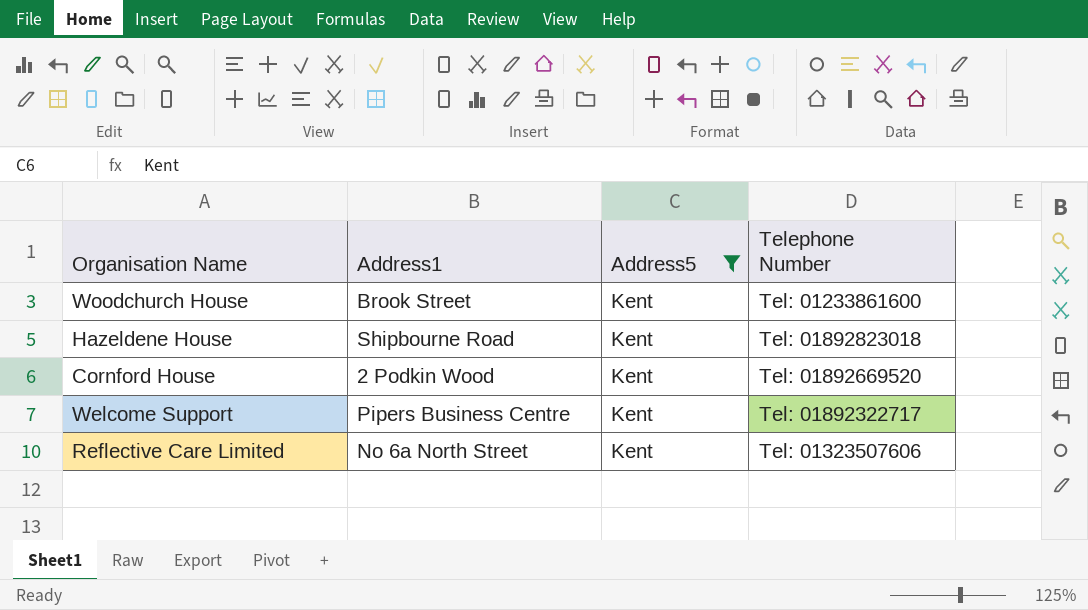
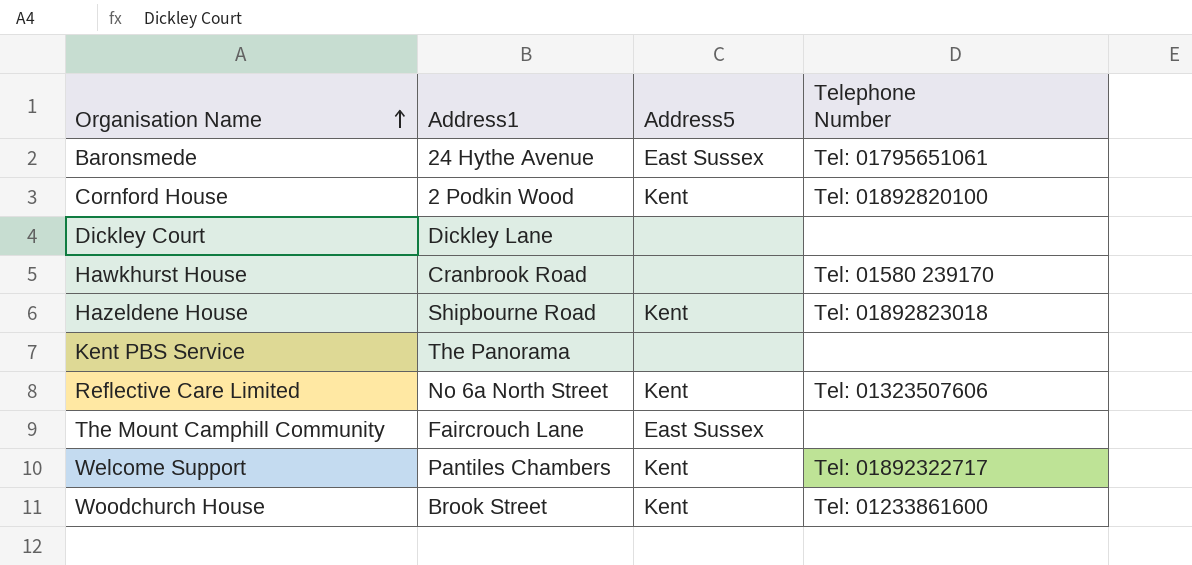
filter: Address5 = Kent -> none
row order: none -> Organisation Name ascending
Cornford House | Telephone Number: Tel: 01892669520 -> Tel: 01892820100
Welcome Support | Address1: Pipers Business Centre -> Pantiles Chambers

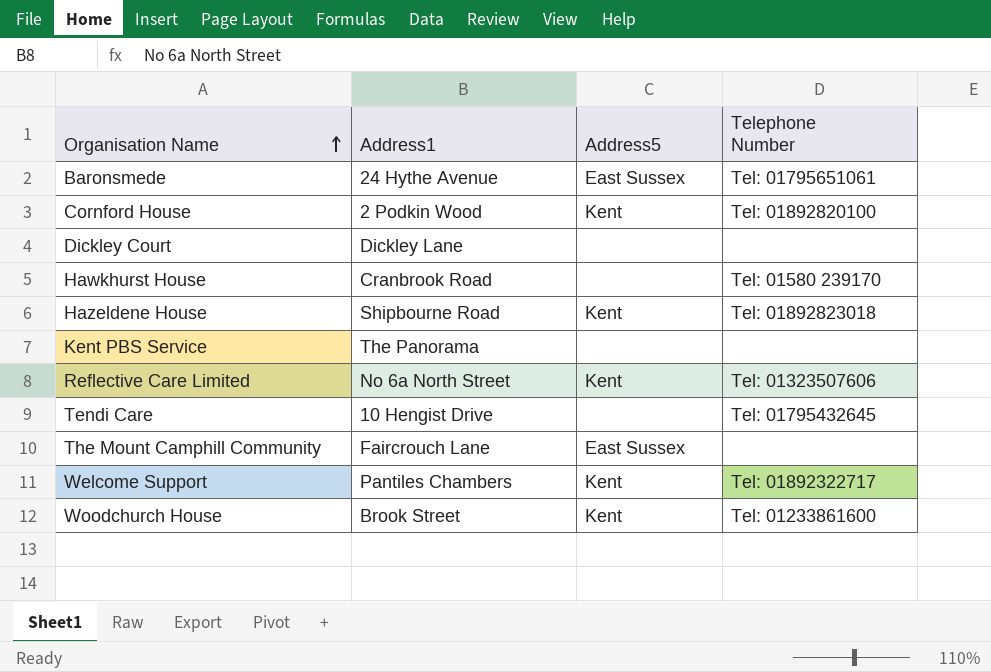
row Tendi Care: none -> 10 Hengist Drive | none | Tel: 01795432645

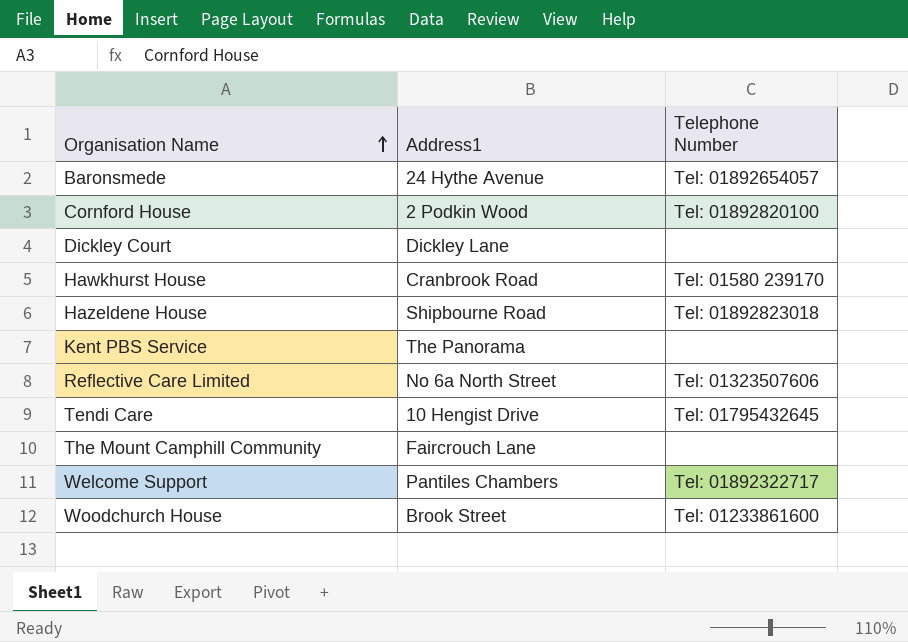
column Address5 | position: 3 -> none
Baronsmede | Telephone Number: Tel: 01795651061 -> Tel: 01892654057

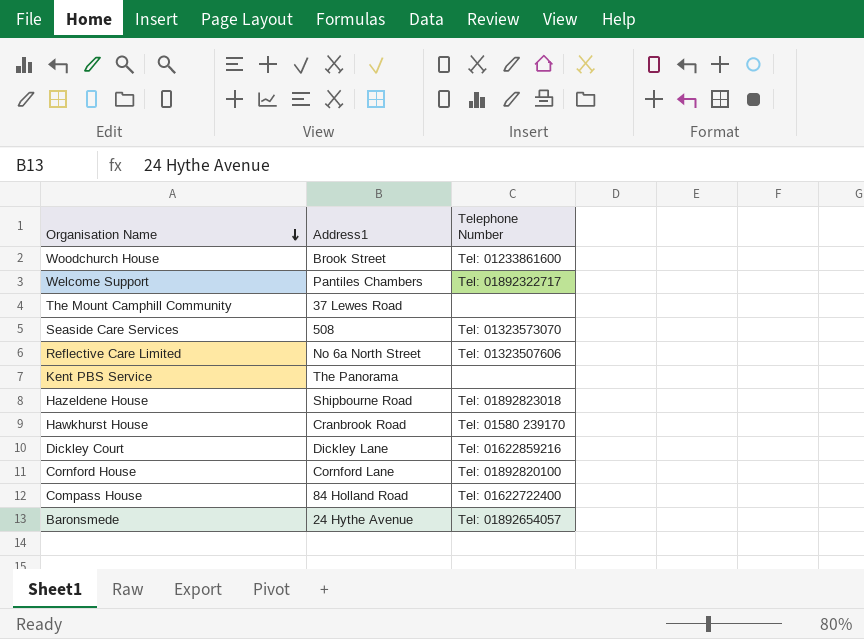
row order: Organisation Name ascending -> Organisation Name descending
row Tendi Care: 10 Hengist Drive | Tel: 01795432645 -> none
The Mount Camphill Community | Address1: Faircrouch Lane -> 37 Lewes Road
row Seaside Care Services: none -> 508 | Tel: 01323573070
Dickley Court | Telephone Number: none -> Tel: 01622859216
Cornford House | Address1: 2 Podkin Wood -> Cornford Lane
row Compass House: none -> 84 Holland Road | Tel: 01622722400

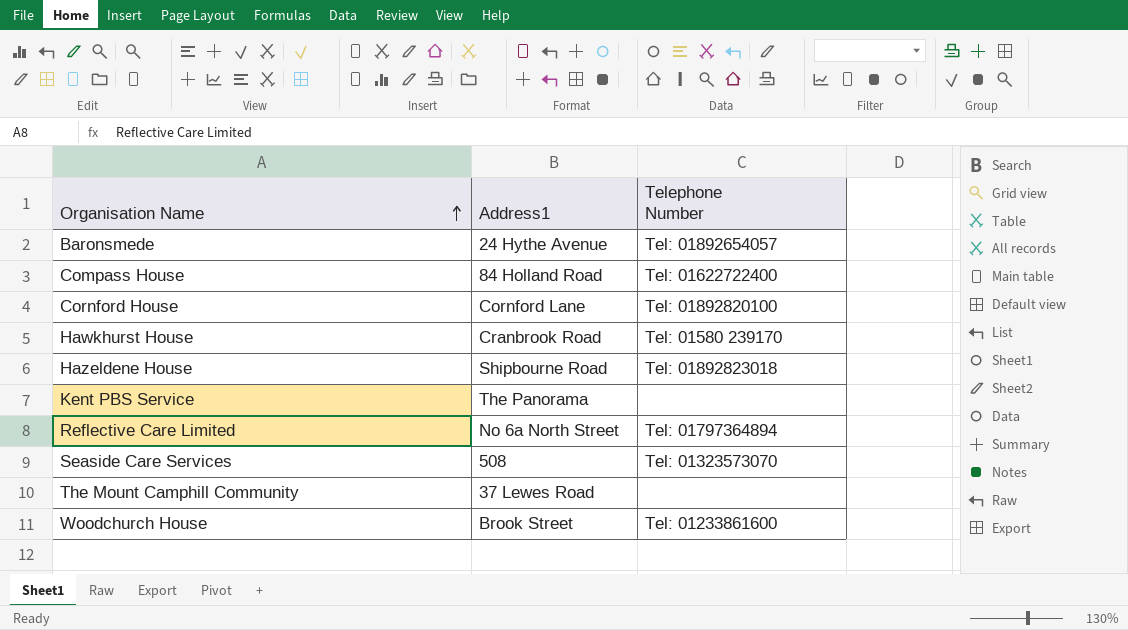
row order: Organisation Name descending -> Organisation Name ascending
row Welcome Support: Pantiles Chambers | Tel: 01892322717 -> none
row Dickley Court: Dickley Lane | Tel: 01622859216 -> none
Reflective Care Limited | Telephone Number: Tel: 01323507606 -> Tel: 01797364894

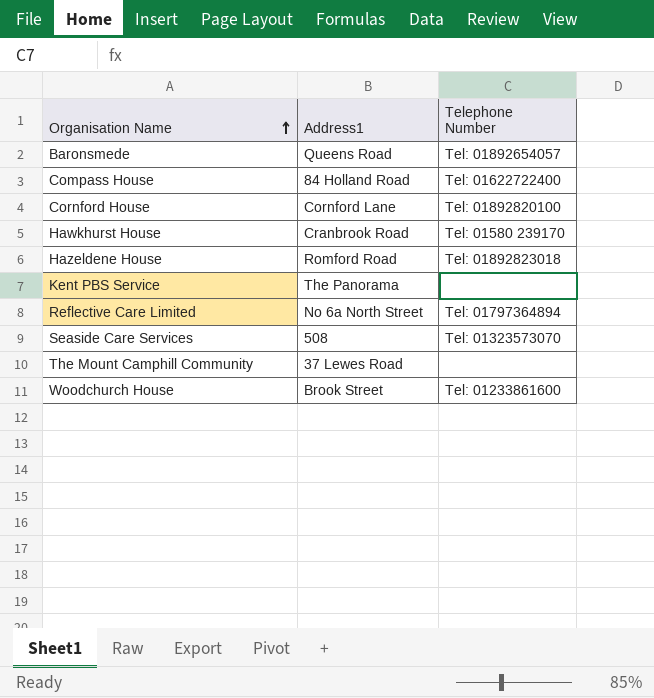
Baronsmede | Address1: 24 Hythe Avenue -> Queens Road
Hazeldene House | Address1: Shipbourne Road -> Romford Road

